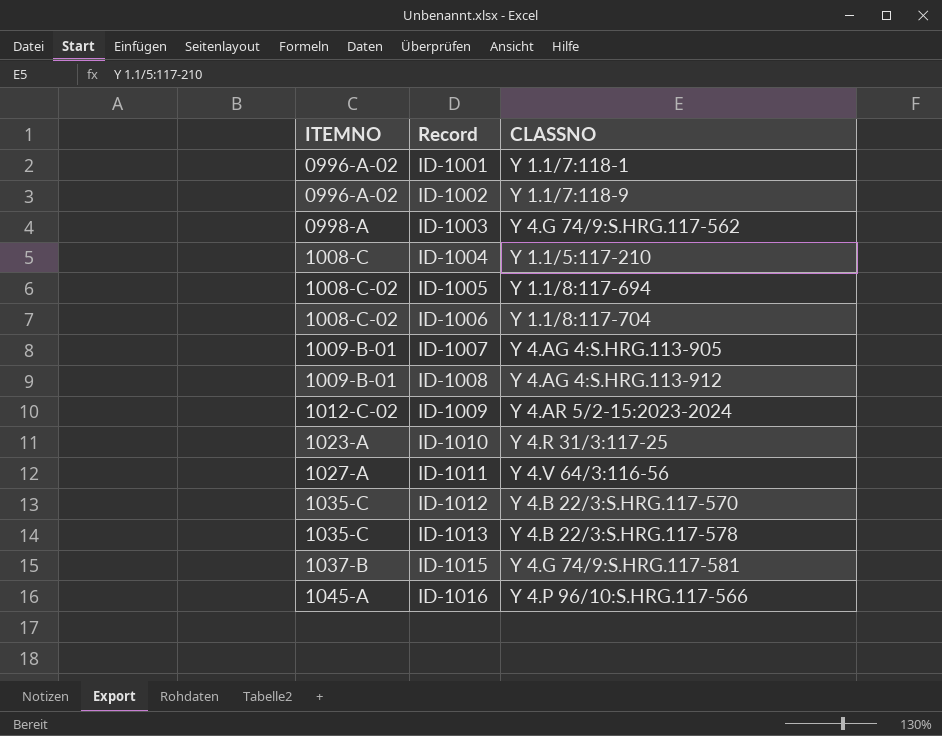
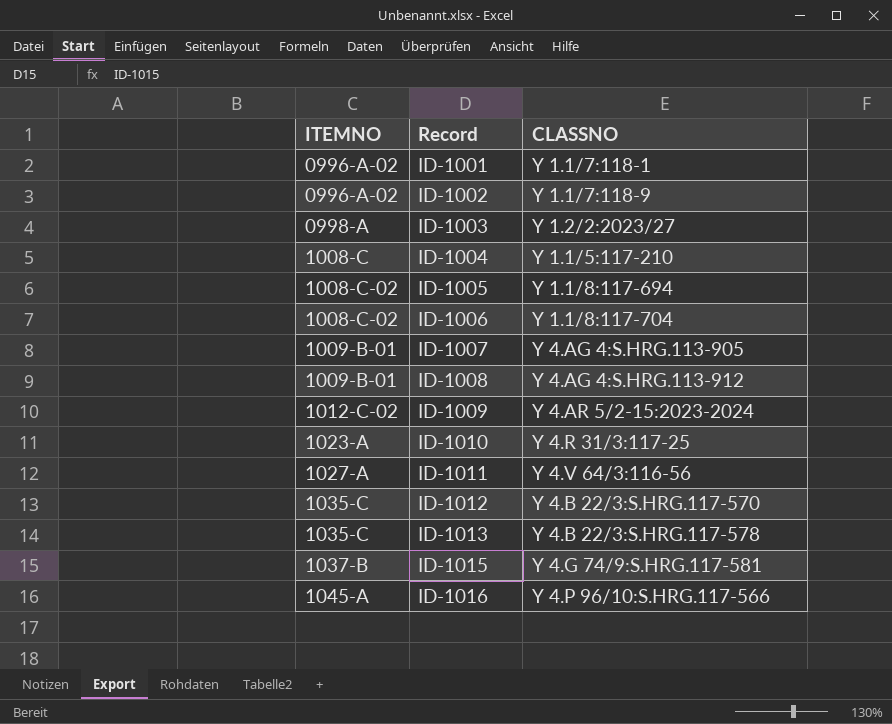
ID-1003 | CLASSNO: Y 4.G 74/9:S.HRG.117-562 -> Y 1.2/2:2023/27

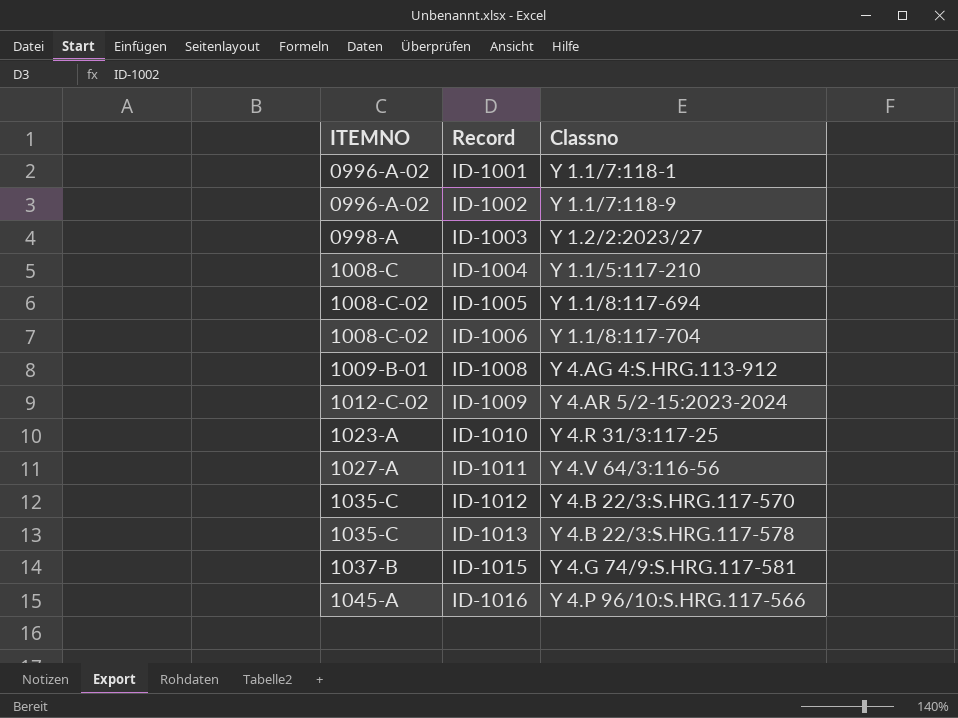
column name: CLASSNO -> Classno
row ID-1007: 1009-B-01 | Y 4.AG 4:S.HRG.113-905 -> none

